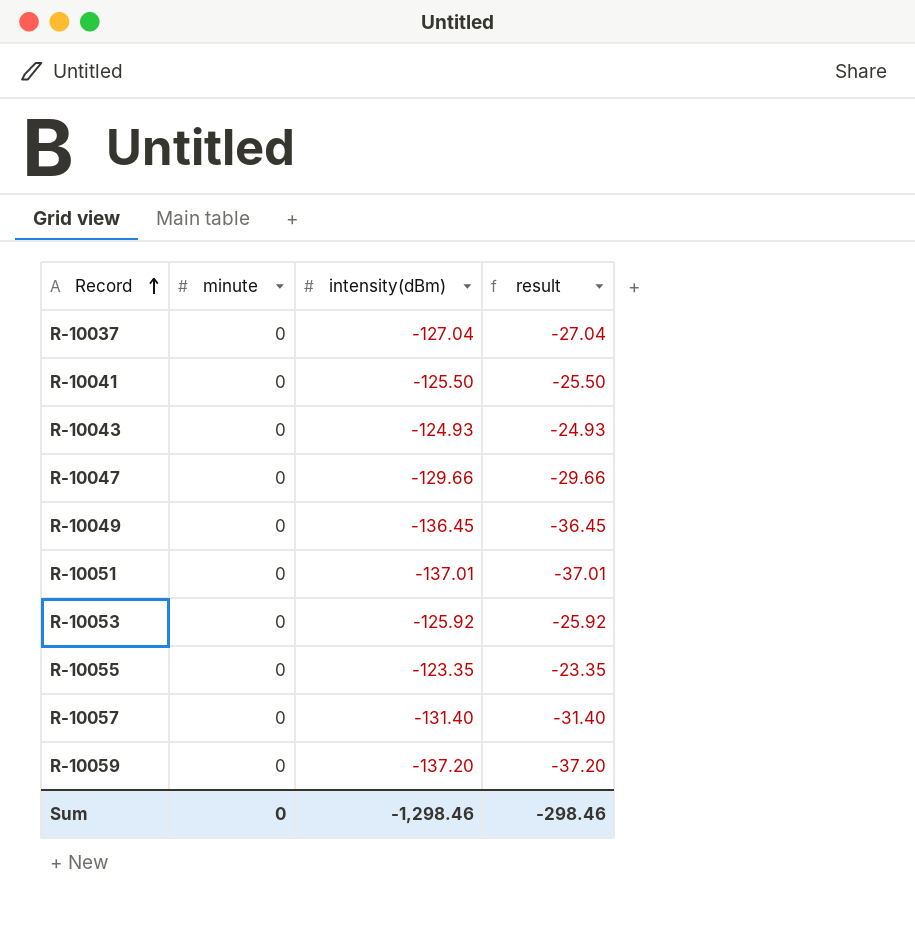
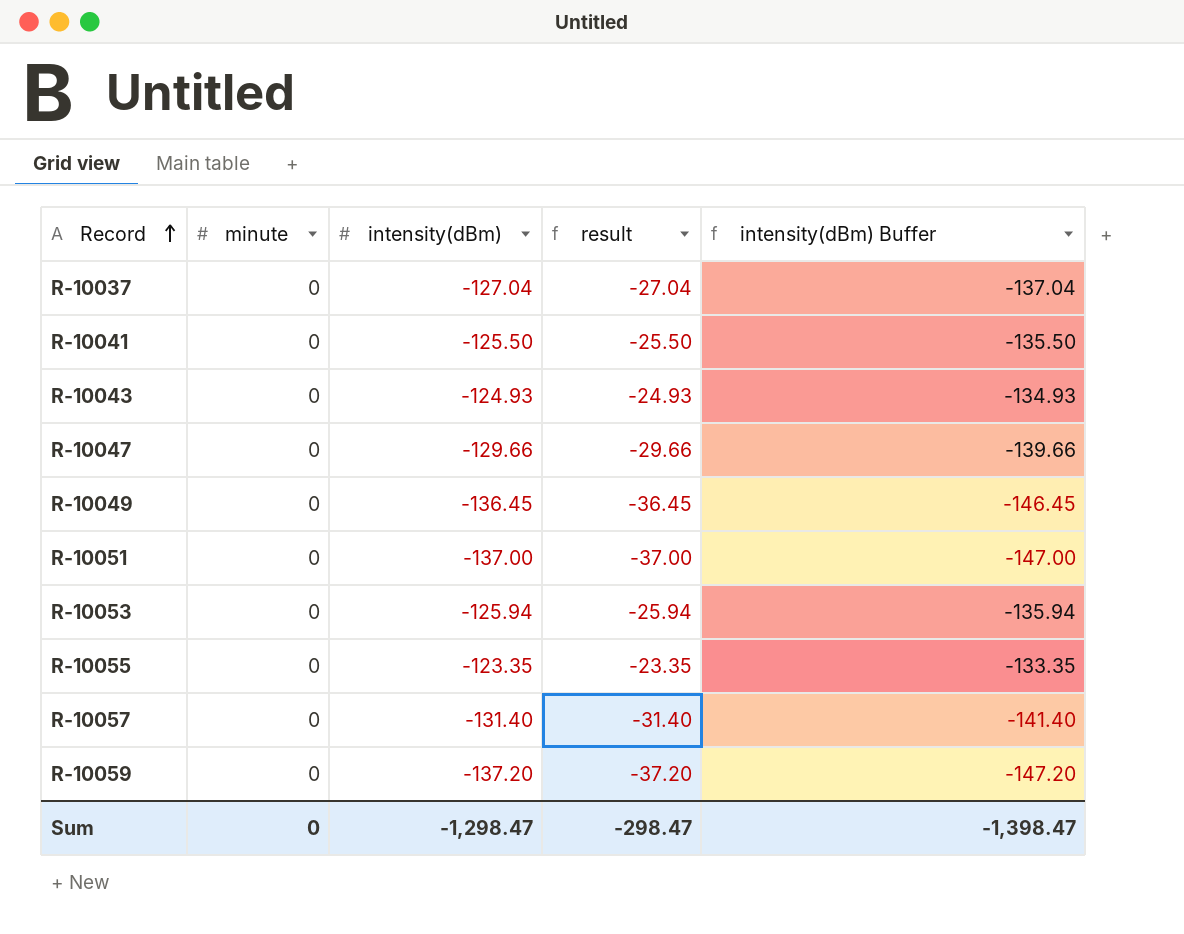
column intensity(dBm) Buffer | formula: none -> [intensity(dBm)] - 10
R-10051 | intensity(dBm): -137.01 -> -137.00
R-10051 | result: -37.01 -> -37.00
R-10053 | intensity(dBm): -125.92 -> -125.94
R-10053 | result: -25.92 -> -25.94
Sum | intensity(dBm): -1,298.46 -> -1,298.47
Sum | result: -298.46 -> -298.47

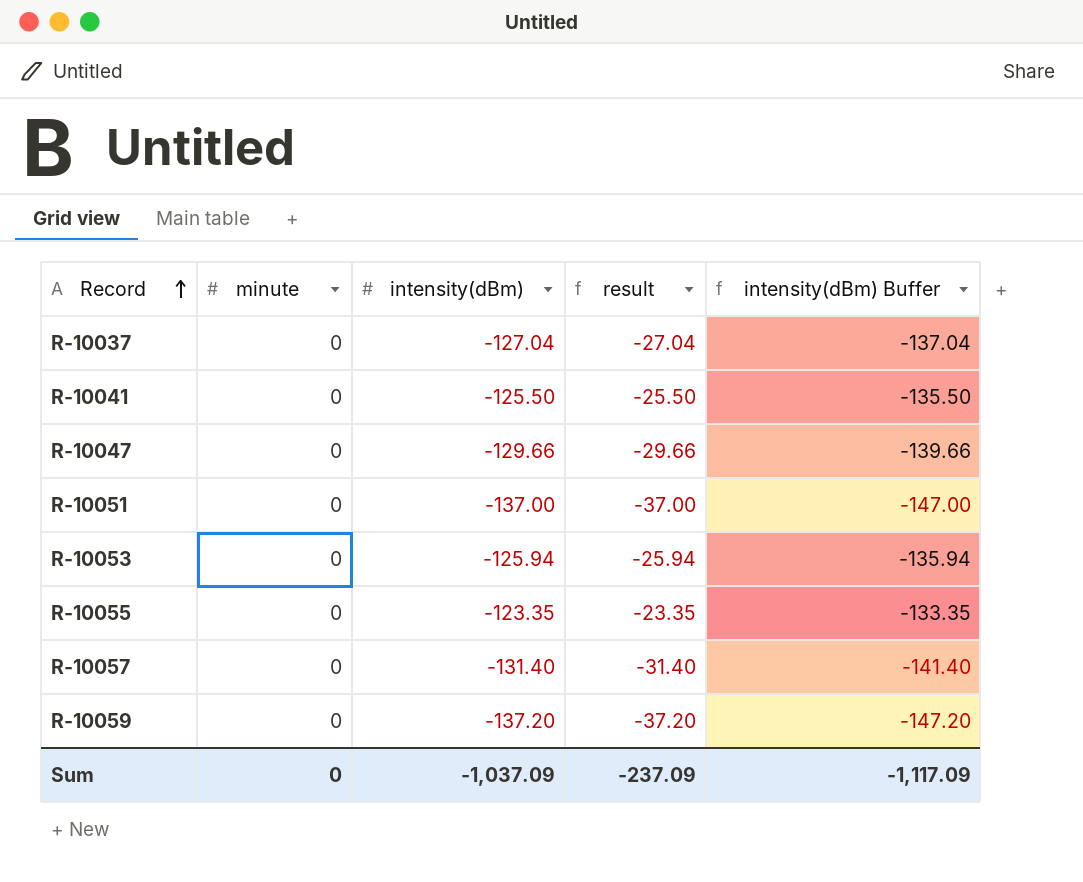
row R-10043: 0 | -124.93 | -24.93 | -134.93 -> none
row R-10049: 0 | -136.45 | -36.45 | -146.45 -> none
Sum | intensity(dBm): -1,298.47 -> -1,037.09
Sum | result: -298.47 -> -237.09
Sum | intensity(dBm) Buffer: -1,398.47 -> -1,117.09

